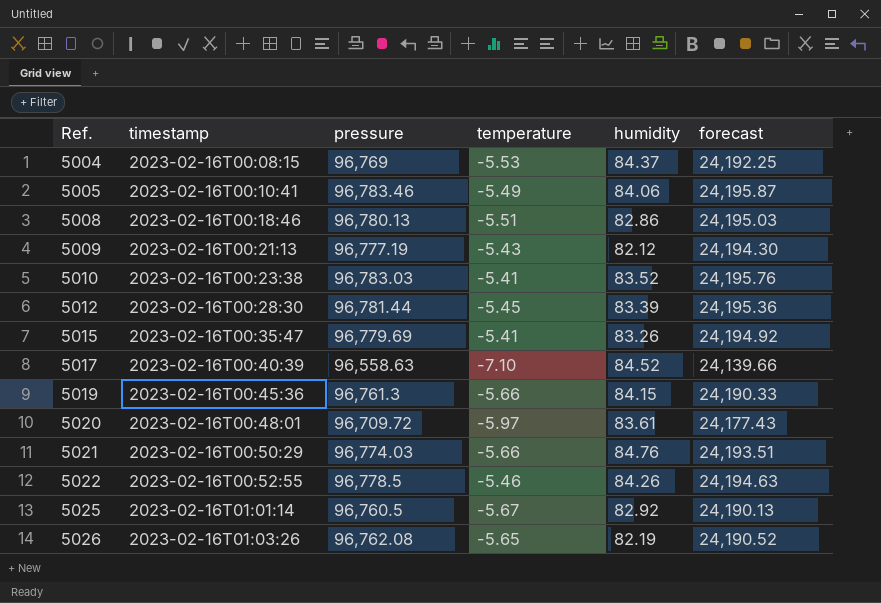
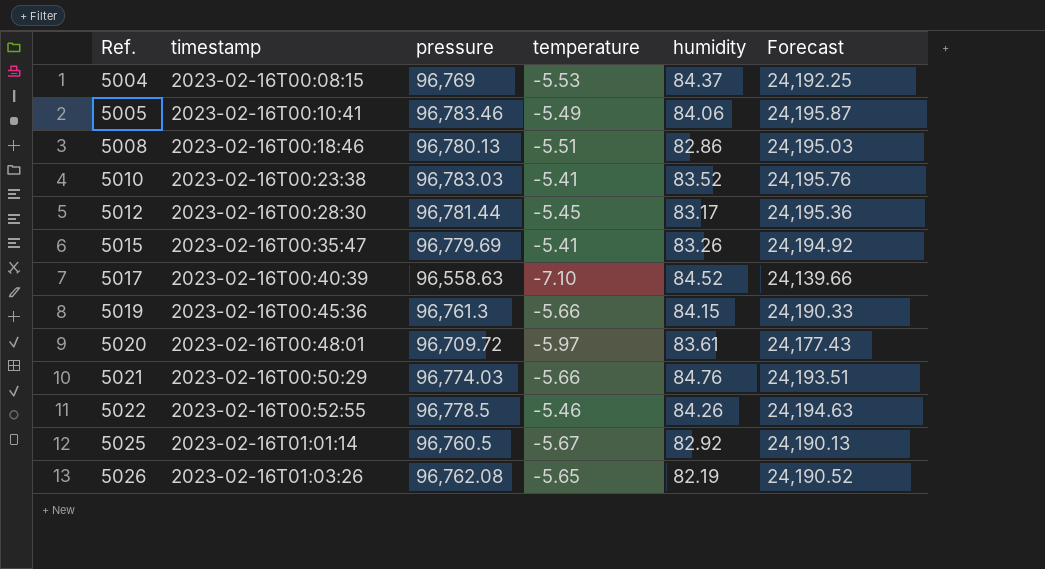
column name: forecast -> Forecast
row 5009: 2023-02-16T00:21:13 | 96,777.19 | -5.43 | 82.12 | 24,194.30 -> none
5012 | humidity: 83.39 -> 83.17

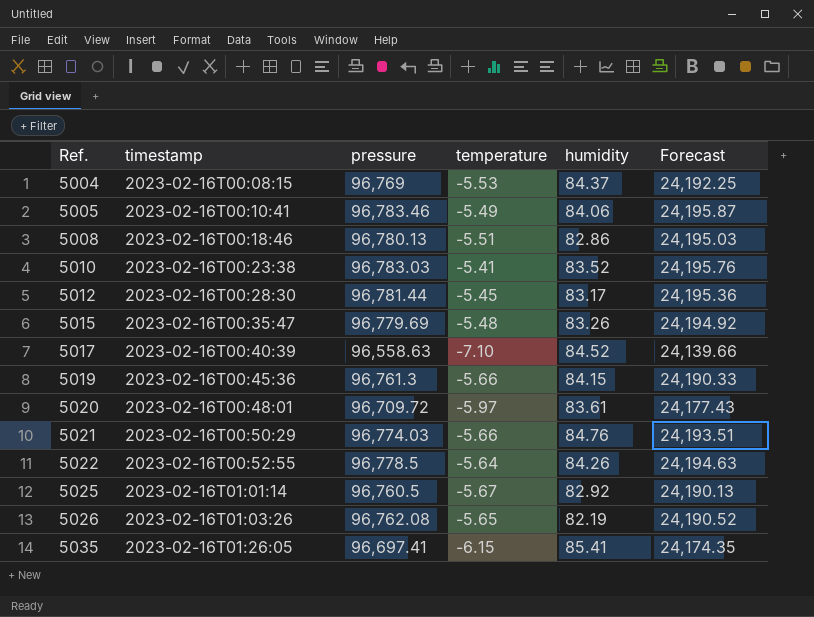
5015 | temperature: -5.41 -> -5.48
5022 | temperature: -5.46 -> -5.64
row 5035: none -> 2023-02-16T01:26:05 | 96,697.41 | -6.15 | 85.41 | 24,174.35

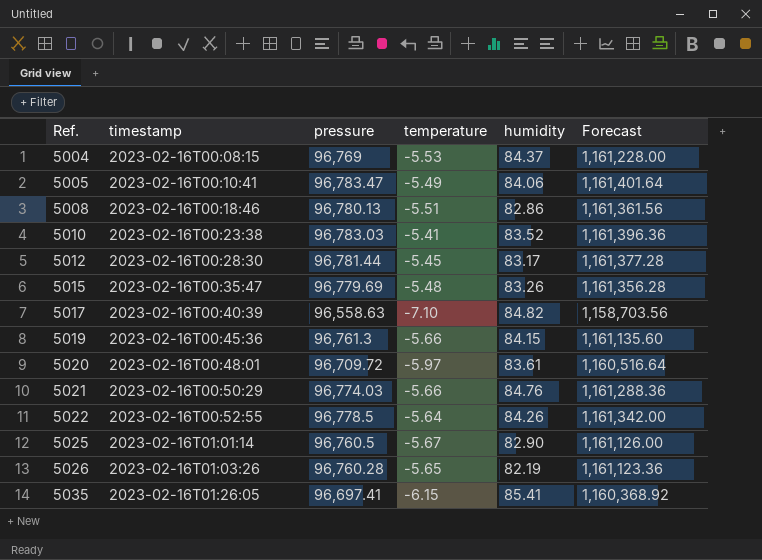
column Forecast | formula: [pressure] * 0.25 -> [pressure] * 12
5005 | pressure: 96,783.46 -> 96,783.47
5017 | humidity: 84.52 -> 84.82
5025 | humidity: 82.92 -> 82.90
5026 | pressure: 96,762.08 -> 96,760.28

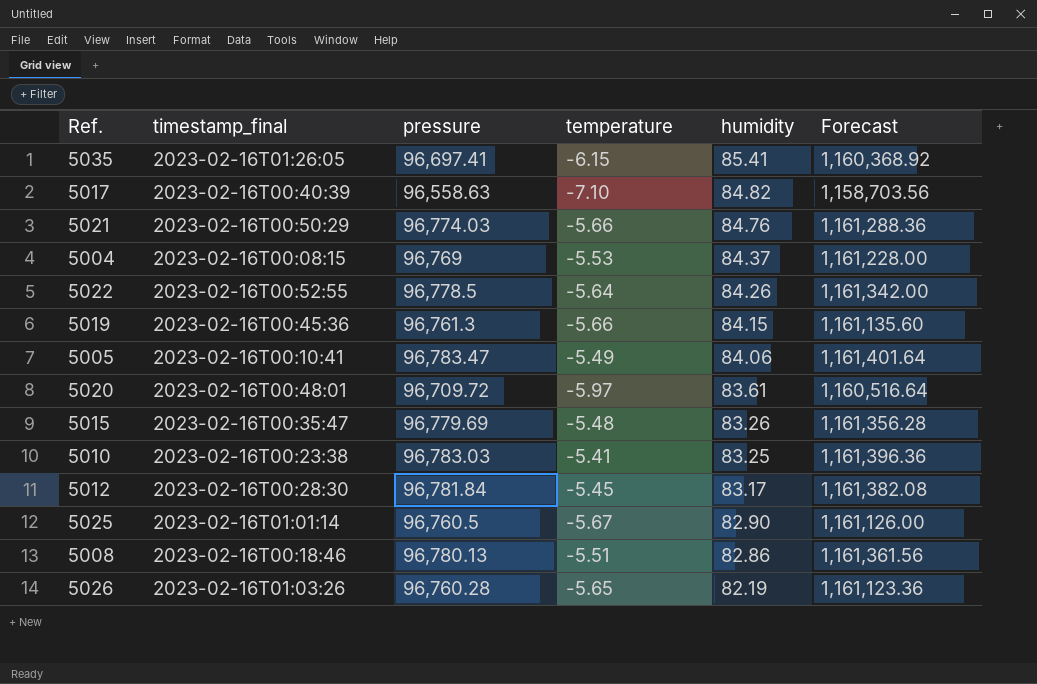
row order: Ref. ascending -> humidity descending
column name: timestamp -> timestamp_final
5010 | humidity: 83.52 -> 83.25
5012 | pressure: 96,781.44 -> 96,781.84
5012 | Forecast: 1,161,377.28 -> 1,161,382.08

